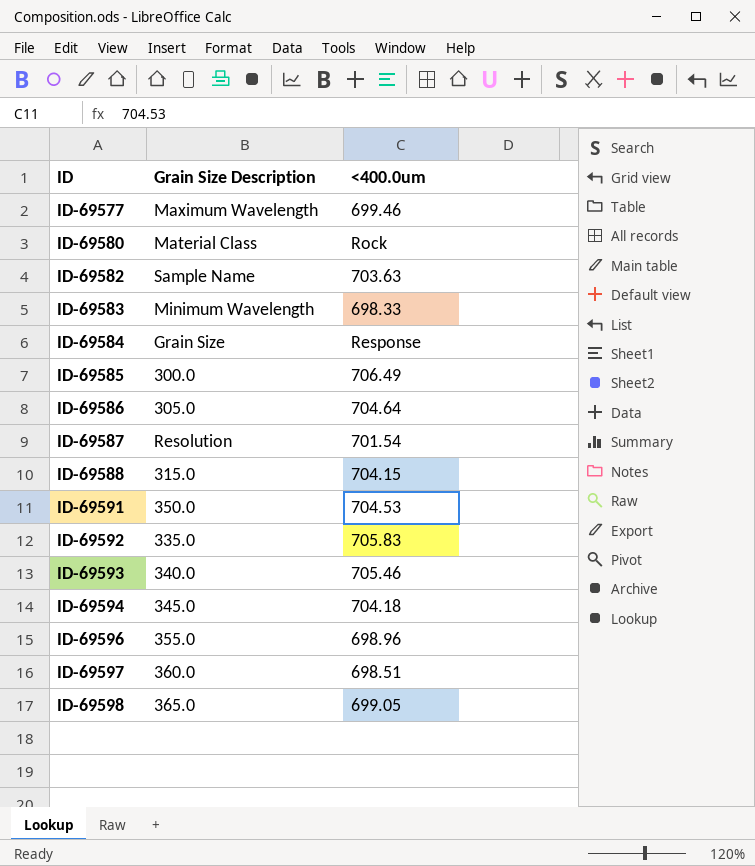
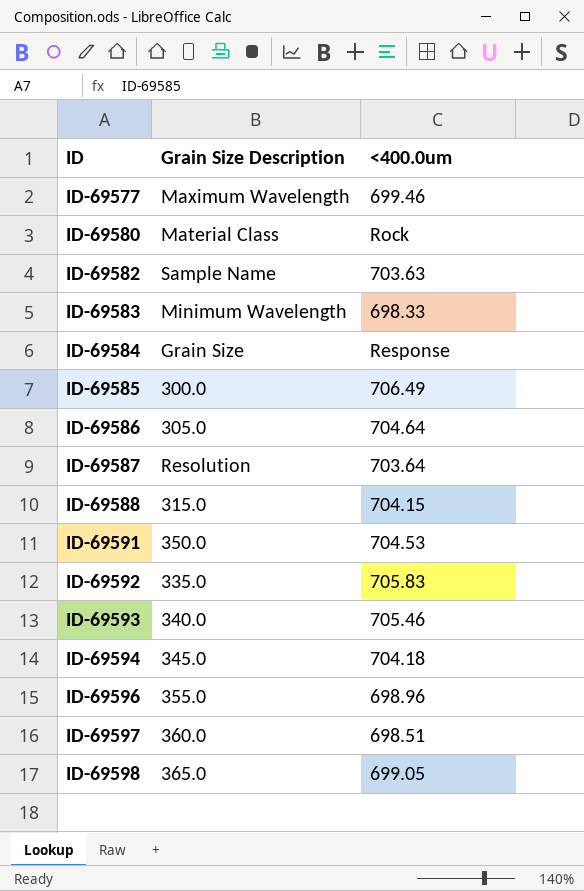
ID-69587 | <400.0um: 701.54 -> 703.64

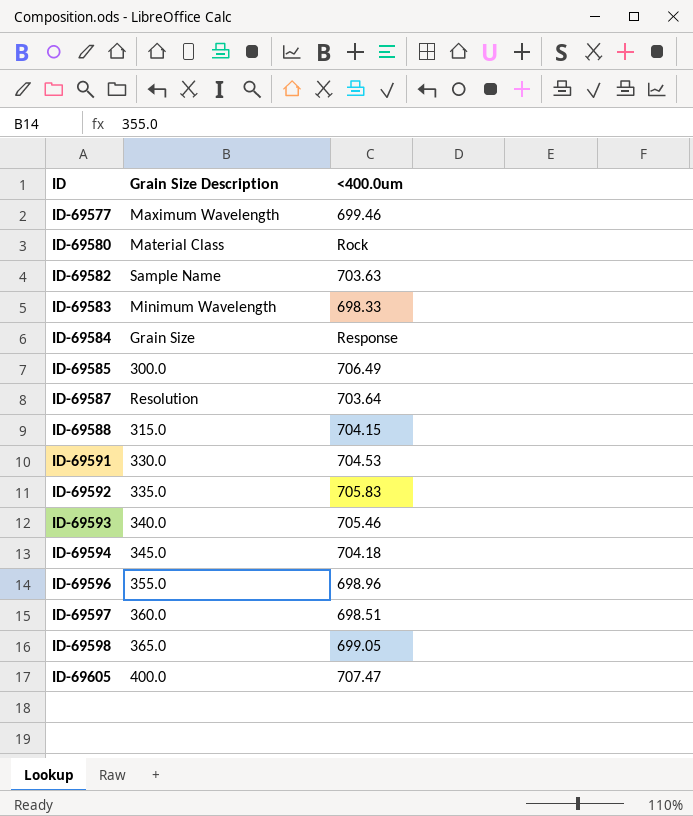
row ID-69586: 305.0 | 704.64 -> none
ID-69591 | Grain Size Description: 350.0 -> 330.0
row ID-69605: none -> 400.0 | 707.47

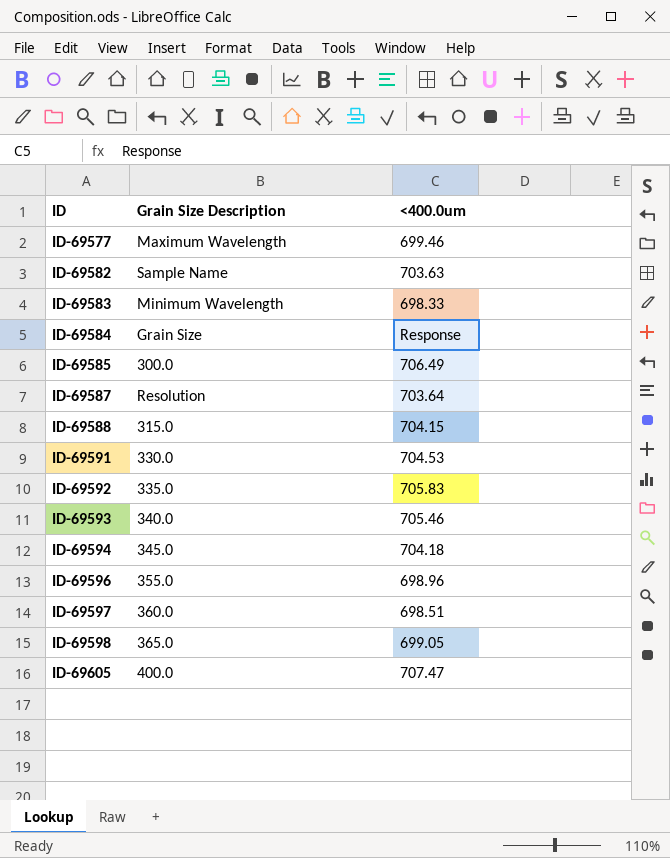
row ID-69580: Material Class | Rock -> none

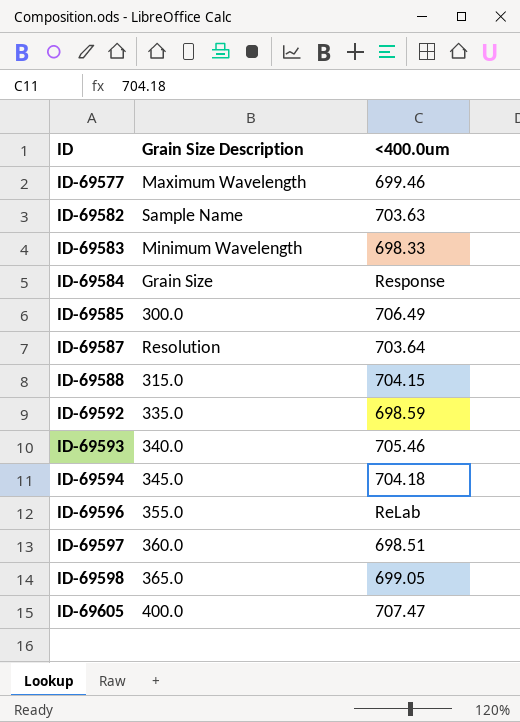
row ID-69591: 330.0 | 704.53 -> none
ID-69592 | <400.0um: 705.83 -> 698.59
ID-69596 | <400.0um: 698.96 -> ReLab

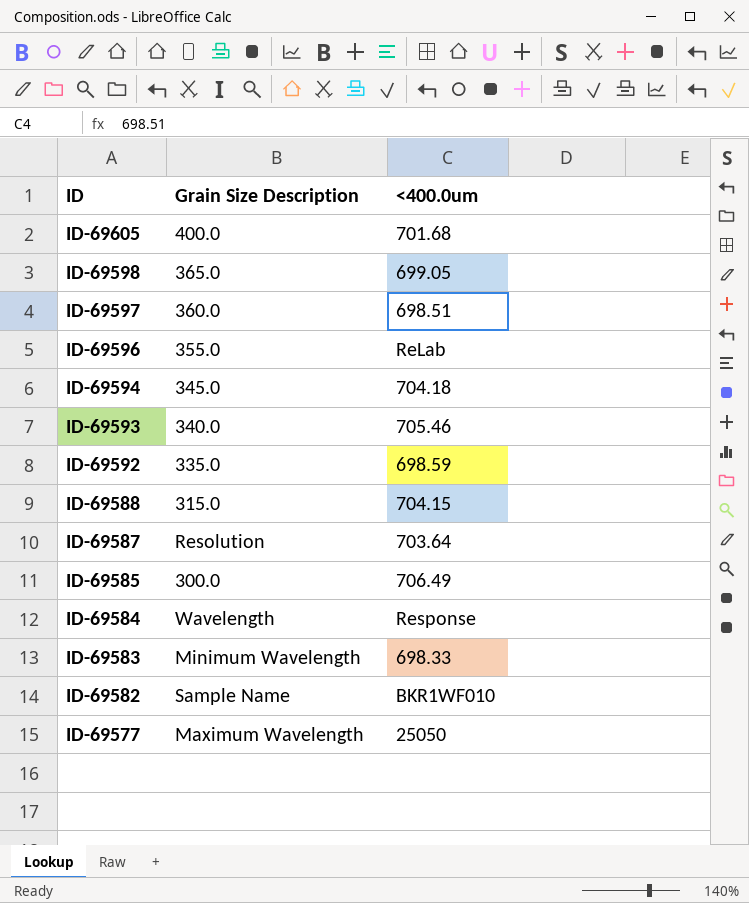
row order: ID ascending -> ID descending
ID-69605 | <400.0um: 707.47 -> 701.68
ID-69584 | Grain Size Description: Grain Size -> Wavelength
ID-69582 | <400.0um: 703.63 -> BKR1WF010
ID-69577 | <400.0um: 699.46 -> 25050

